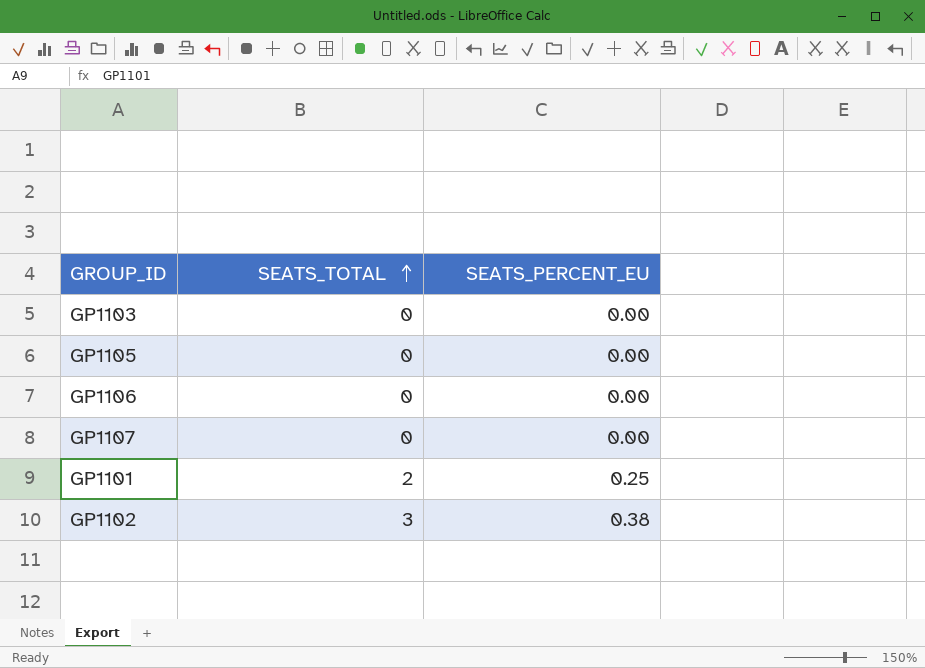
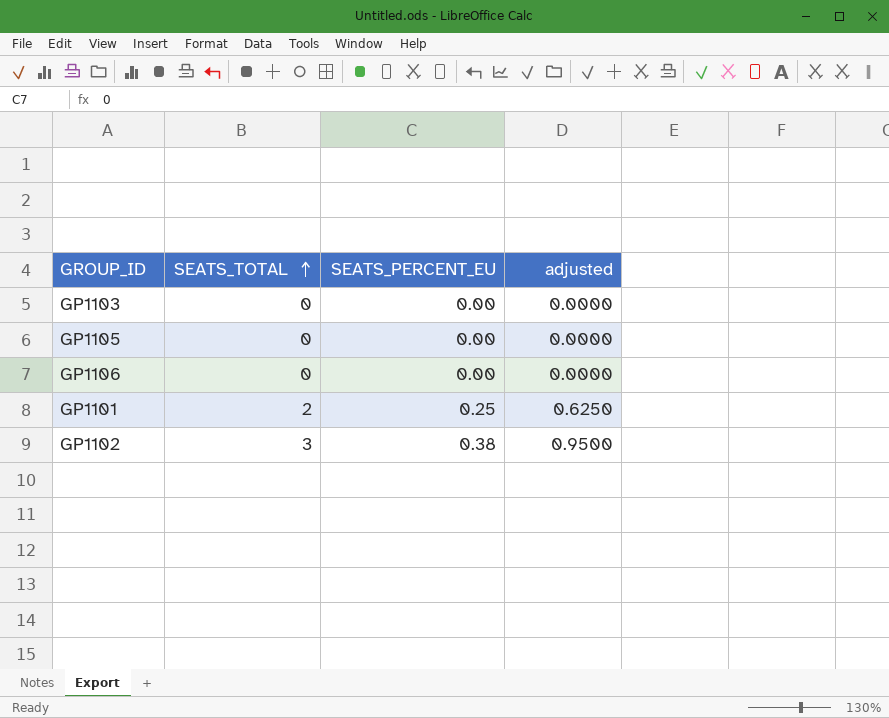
column adjusted | formula: none -> [SEATS_PERCENT_EU] * 2.5
row GP1107: 0 | 0.00 -> none

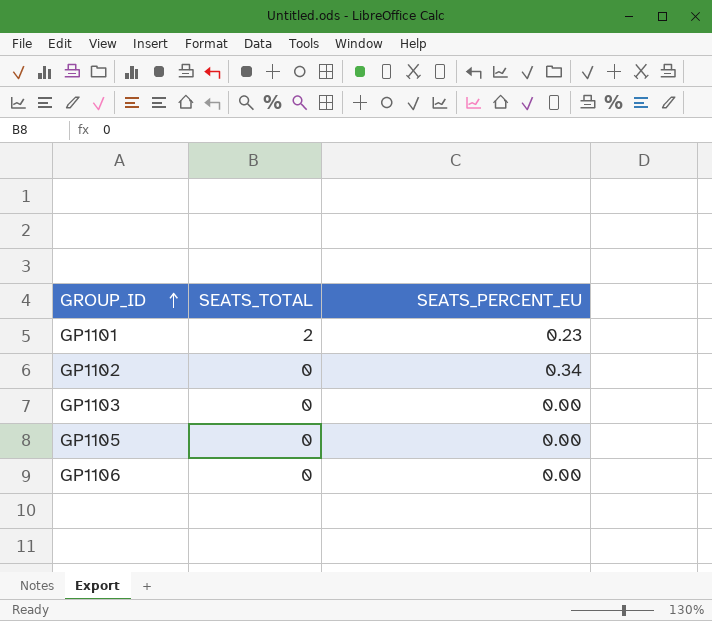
row order: SEATS_TOTAL ascending -> GROUP_ID ascending
column adjusted | formula: [SEATS_PERCENT_EU] * 2.5 -> none
GP1101 | SEATS_PERCENT_EU: 0.25 -> 0.23
GP1102 | SEATS_TOTAL: 3 -> 0
GP1102 | SEATS_PERCENT_EU: 0.38 -> 0.34

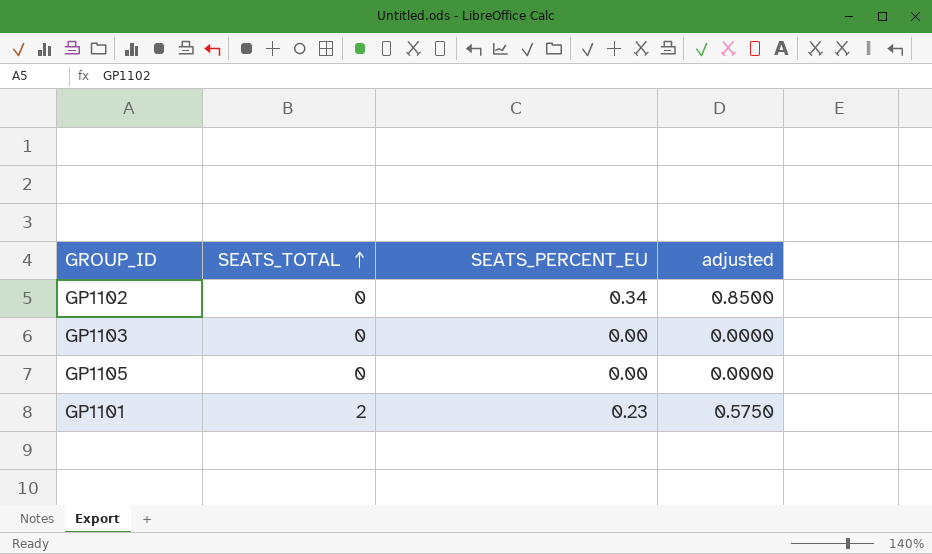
row order: GROUP_ID ascending -> SEATS_TOTAL ascending
column adjusted | formula: none -> [SEATS_PERCENT_EU] * 2.5
row GP1106: 0 | 0.00 -> none

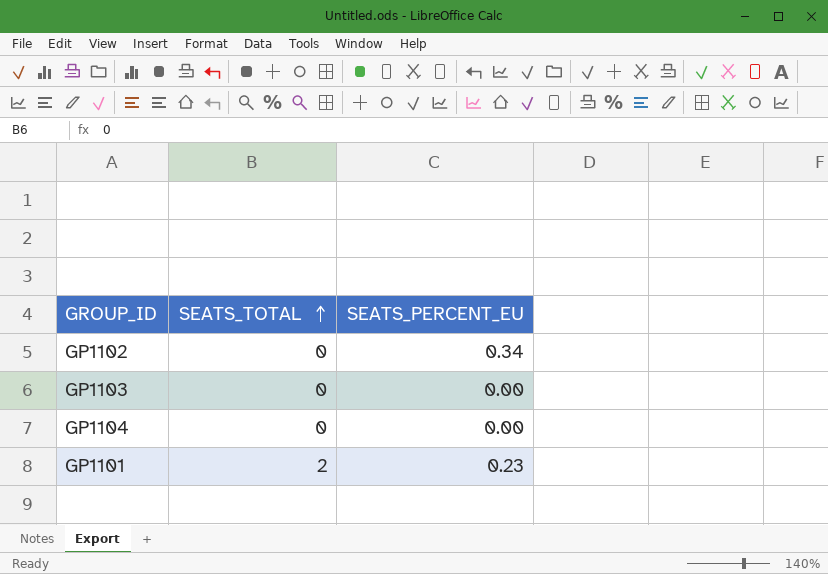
column adjusted | formula: [SEATS_PERCENT_EU] * 2.5 -> none
row GP1105: 0 | 0.00 | 0.0000 -> none
row GP1104: none -> 0 | 0.00

